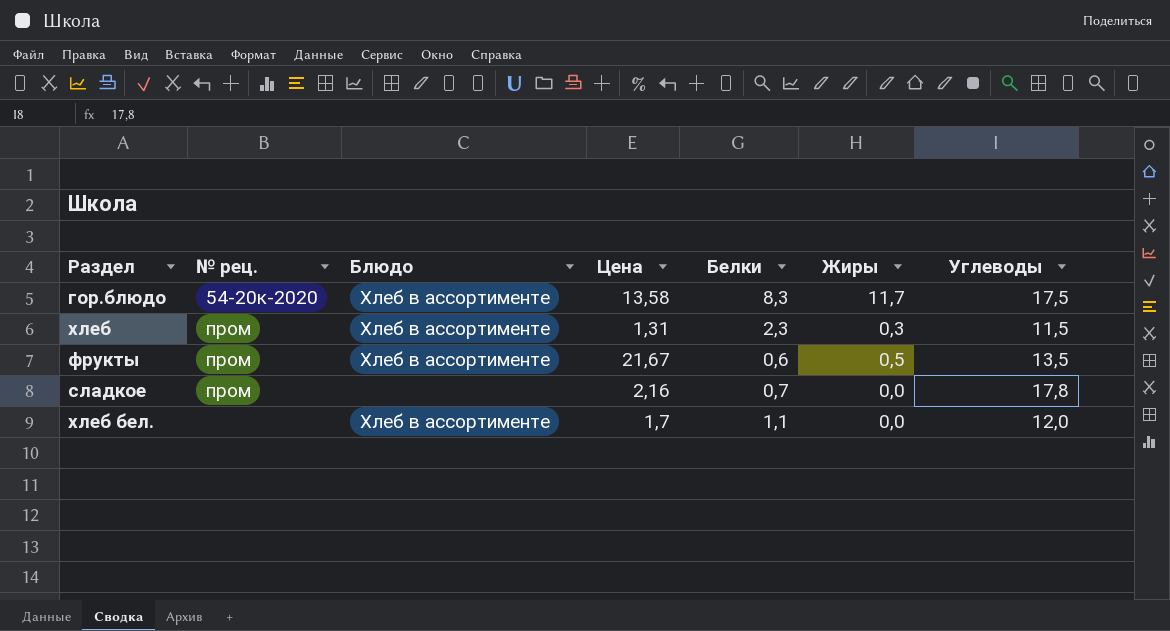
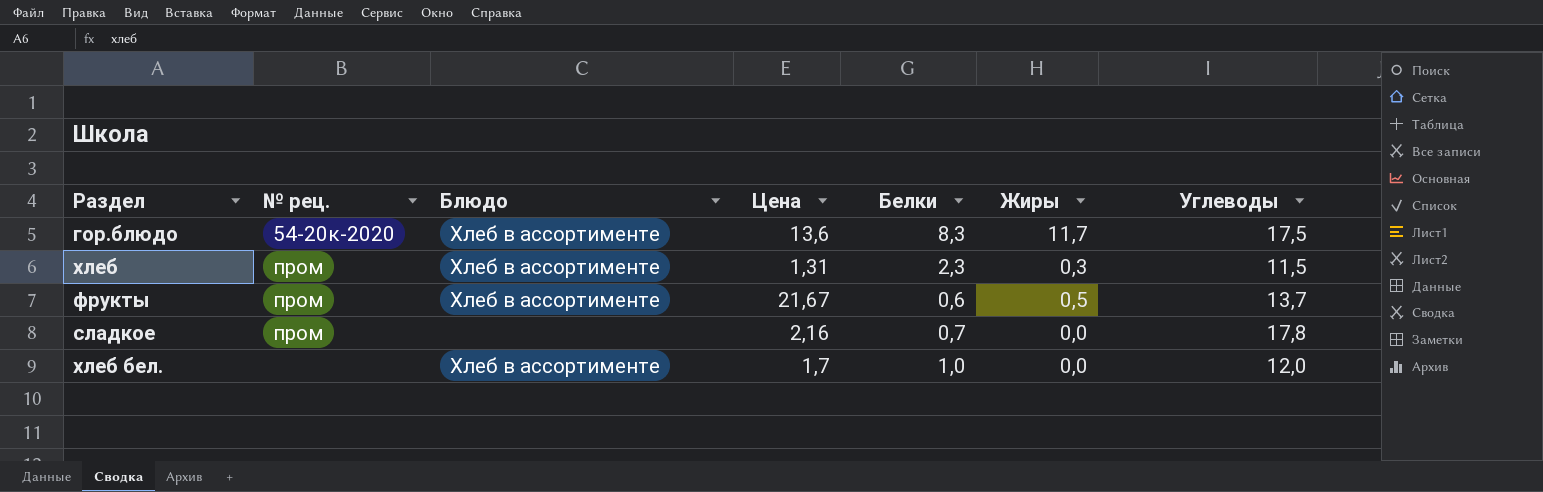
гор.блюдо | Цена: 13,58 -> 13,6
фрукты | Углеводы: 13,5 -> 13,7
хлеб бел. | Белки: 1,1 -> 1,0

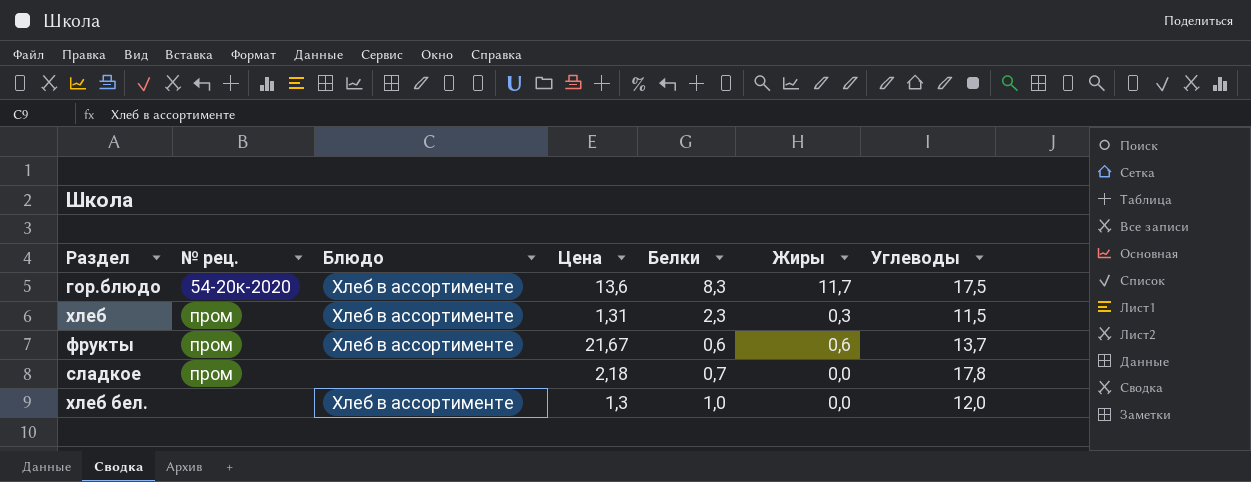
фрукты | Жиры: 0,5 -> 0,6
сладкое | Цена: 2,16 -> 2,18
хлеб бел. | Цена: 1,7 -> 1,3

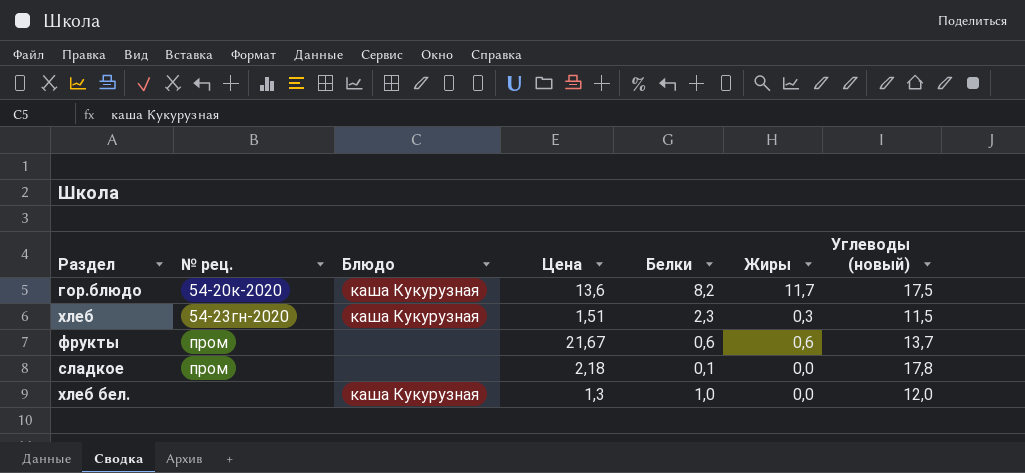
column name: Углеводы -> Углеводы (новый)
гор.блюдо | Блюдо: Хлеб в ассортименте -> каша Кукурузная
гор.блюдо | Белки: 8,3 -> 8,2
хлеб | № рец.: пром -> 54-23гн-2020
хлеб | Блюдо: Хлеб в ассортименте -> каша Кукурузная
хлеб | Цена: 1,31 -> 1,51
фрукты | Блюдо: Хлеб в ассортименте -> none
сладкое | Белки: 0,7 -> 0,1
хлеб бел. | Блюдо: Хлеб в ассортименте -> каша Кукурузная

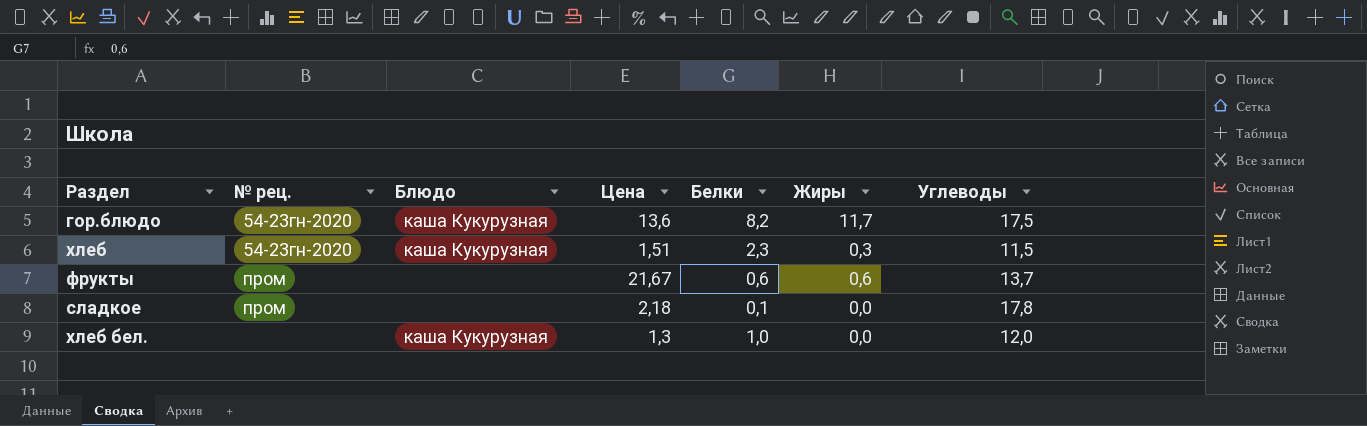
column name: Углеводы (новый) -> Углеводы
гор.блюдо | № рец.: 54-20к-2020 -> 54-23гн-2020

